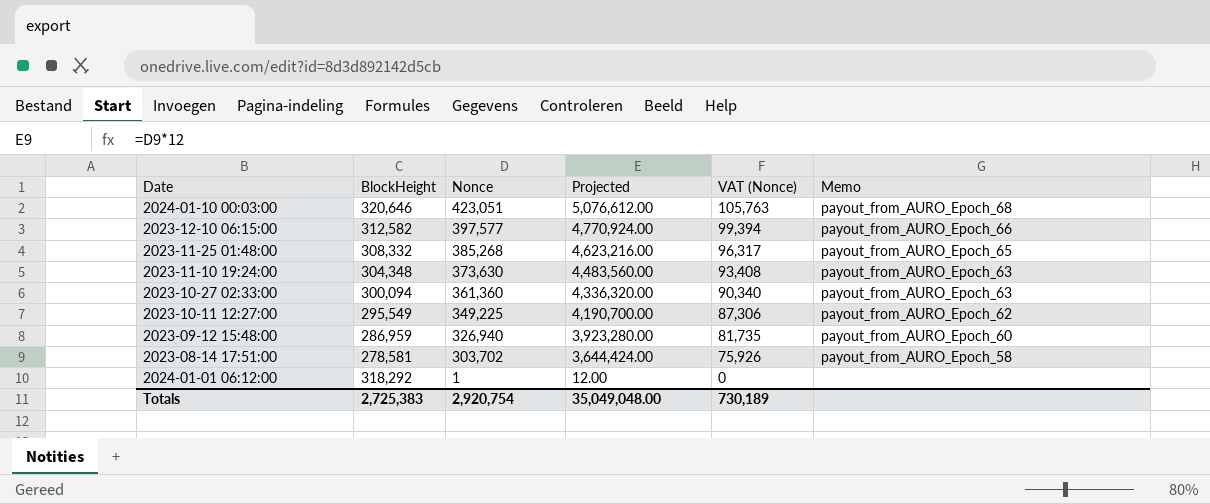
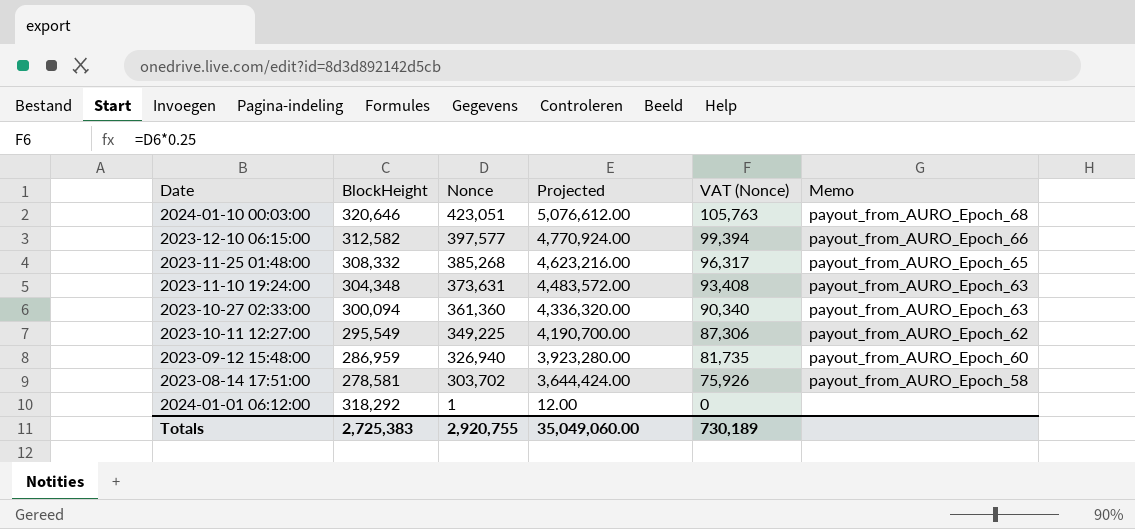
2023-11-10 19:24:00 | Nonce: 373,630 -> 373,631
2023-11-10 19:24:00 | Projected: 4,483,560.00 -> 4,483,572.00
Totals | Nonce: 2,920,754 -> 2,920,755
Totals | Projected: 35,049,048.00 -> 35,049,060.00

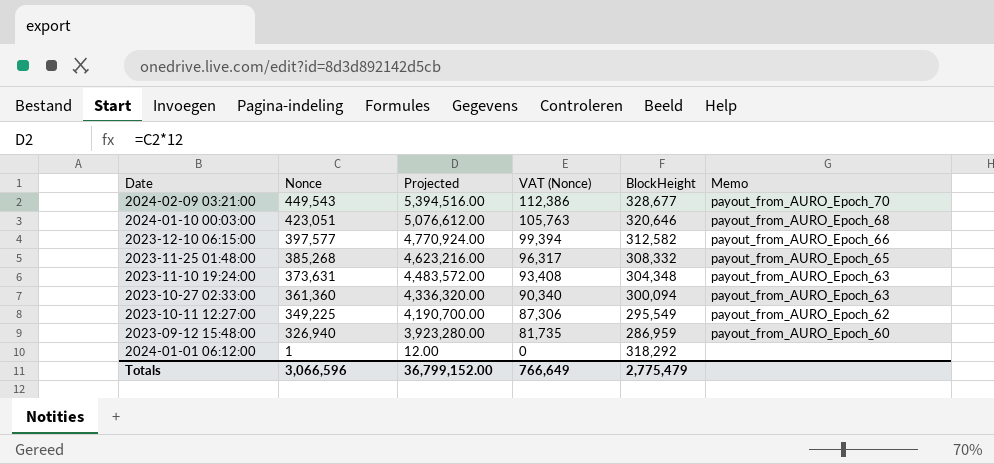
column BlockHeight | position: 2 -> 5
row 2023-08-14 17:51:00: 278,581 | 303,702 | 3,644,424.00 | 75,926 | payout_from_AURO_Epoch_58 -> none
row 2024-02-09 03:21:00: none -> 449,543 | 5,394,516.00 | 112,386 | 328,677 | payout_from_AURO_Epoch_70
Totals | Nonce: 2,920,755 -> 3,066,596
Totals | Projected: 35,049,060.00 -> 36,799,152.00
Totals | VAT (Nonce): 730,189 -> 766,649
Totals | BlockHeight: 2,725,383 -> 2,775,479

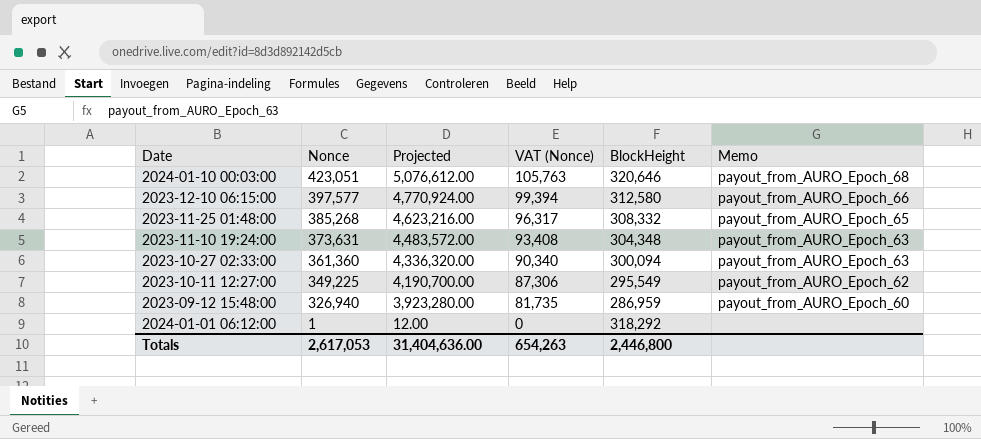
row 2024-02-09 03:21:00: 449,543 | 5,394,516.00 | 112,386 | 328,677 | payout_from_AURO_Epoch_70 -> none
2023-12-10 06:15:00 | BlockHeight: 312,582 -> 312,580
Totals | Nonce: 3,066,596 -> 2,617,053
Totals | Projected: 36,799,152.00 -> 31,404,636.00
Totals | VAT (Nonce): 766,649 -> 654,263
Totals | BlockHeight: 2,775,479 -> 2,446,800

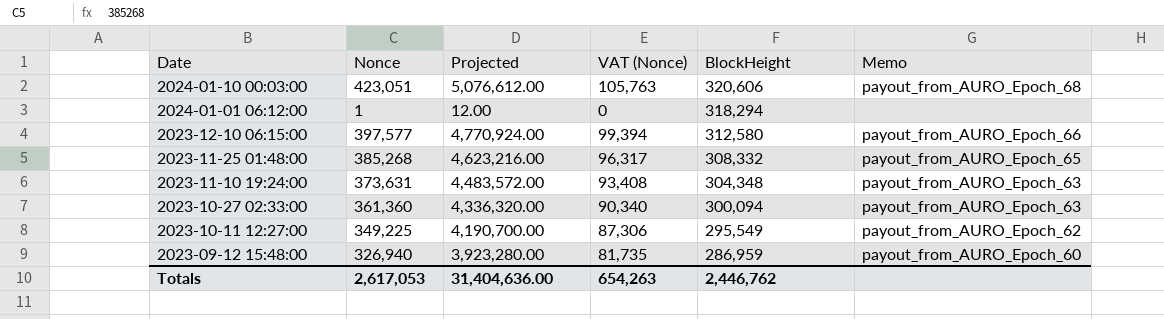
row order: Nonce descending -> Date descending
2024-01-10 00:03:00 | BlockHeight: 320,646 -> 320,606
2024-01-01 06:12:00 | BlockHeight: 318,292 -> 318,294
Totals | BlockHeight: 2,446,800 -> 2,446,762

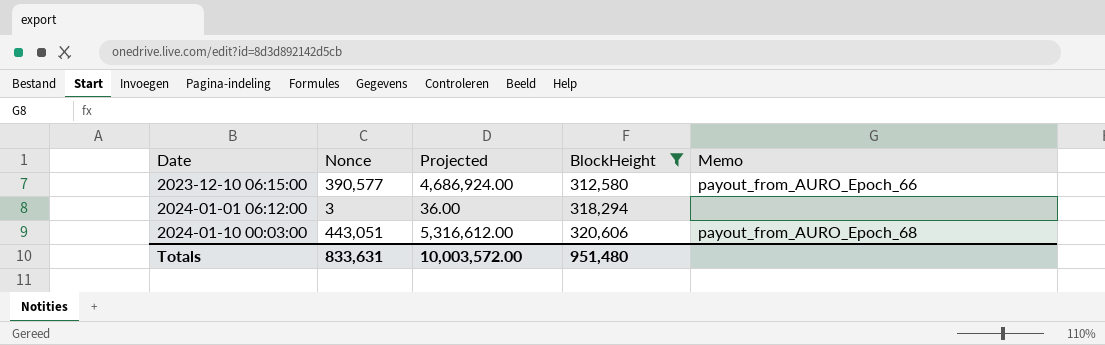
filter: none -> BlockHeight >= 312,580
row order: Date descending -> Date ascending
column VAT (Nonce) | formula: [Nonce] * 0.25 -> none
2023-12-10 06:15:00 | Nonce: 397,577 -> 390,577
2023-12-10 06:15:00 | Projected: 4,770,924.00 -> 4,686,924.00
2024-01-01 06:12:00 | Nonce: 1 -> 3
2024-01-01 06:12:00 | Projected: 12.00 -> 36.00
2024-01-10 00:03:00 | Nonce: 423,051 -> 443,051
2024-01-10 00:03:00 | Projected: 5,076,612.00 -> 5,316,612.00
Totals | Nonce: 2,617,053 -> 833,631
Totals | Projected: 31,404,636.00 -> 10,003,572.00
Totals | BlockHeight: 2,446,762 -> 951,480

